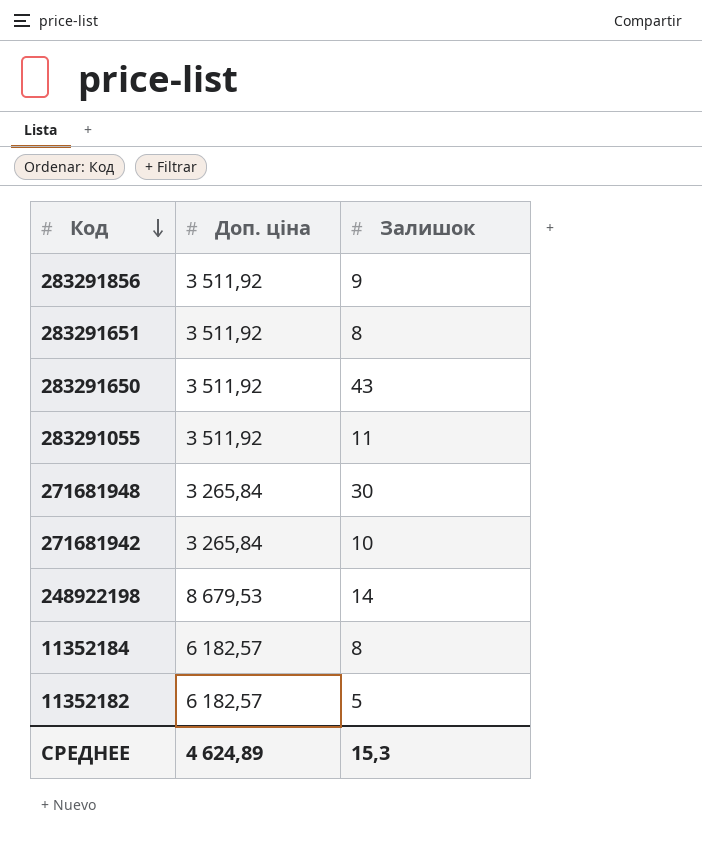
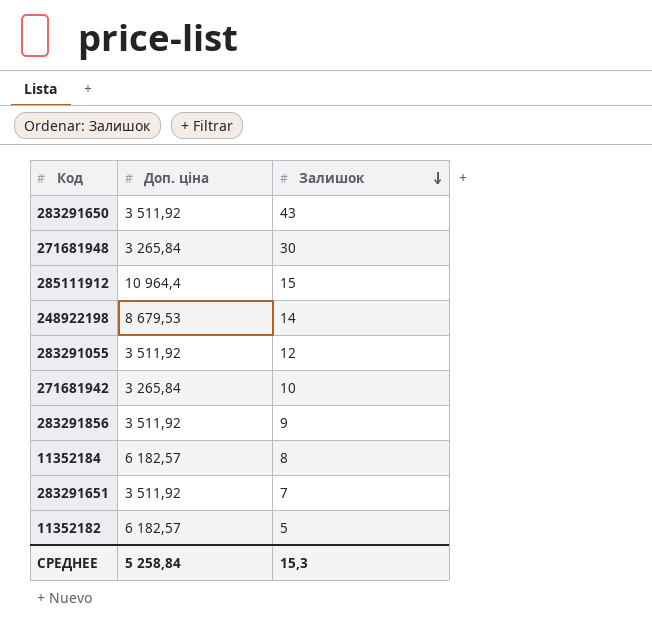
row order: Код descending -> Залишок descending
row 285111912: none -> 10 964,4 | 15
283291055 | Залишок: 11 -> 12
283291651 | Залишок: 8 -> 7
СРЕДНЕЕ | Доп. ціна: 4 624,89 -> 5 258,84

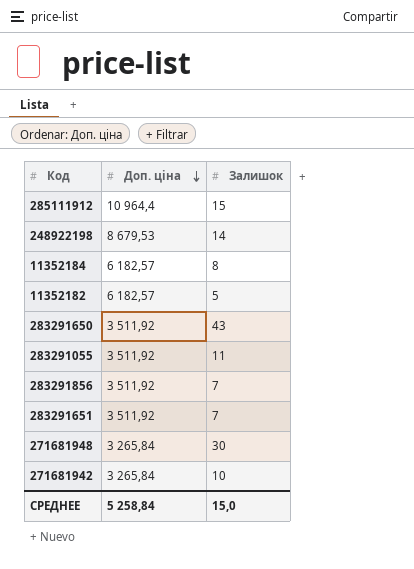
row order: Залишок descending -> Доп. ціна descending
283291055 | Залишок: 12 -> 11
283291856 | Залишок: 9 -> 7
СРЕДНЕЕ | Залишок: 15,3 -> 15,0

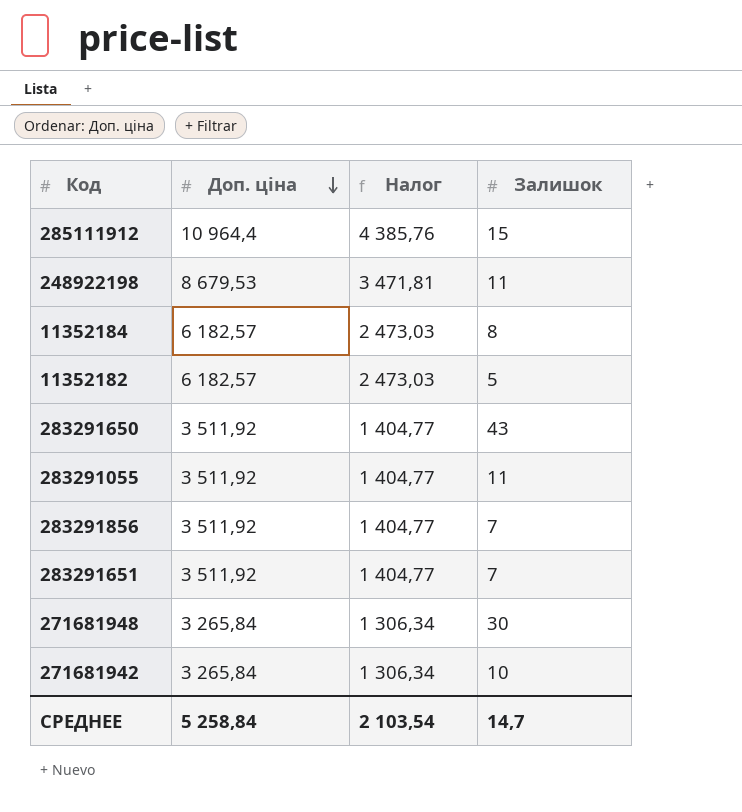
column Налог | formula: none -> [Доп. ціна] * 0,4
248922198 | Залишок: 14 -> 11
СРЕДНЕЕ | Залишок: 15,0 -> 14,7

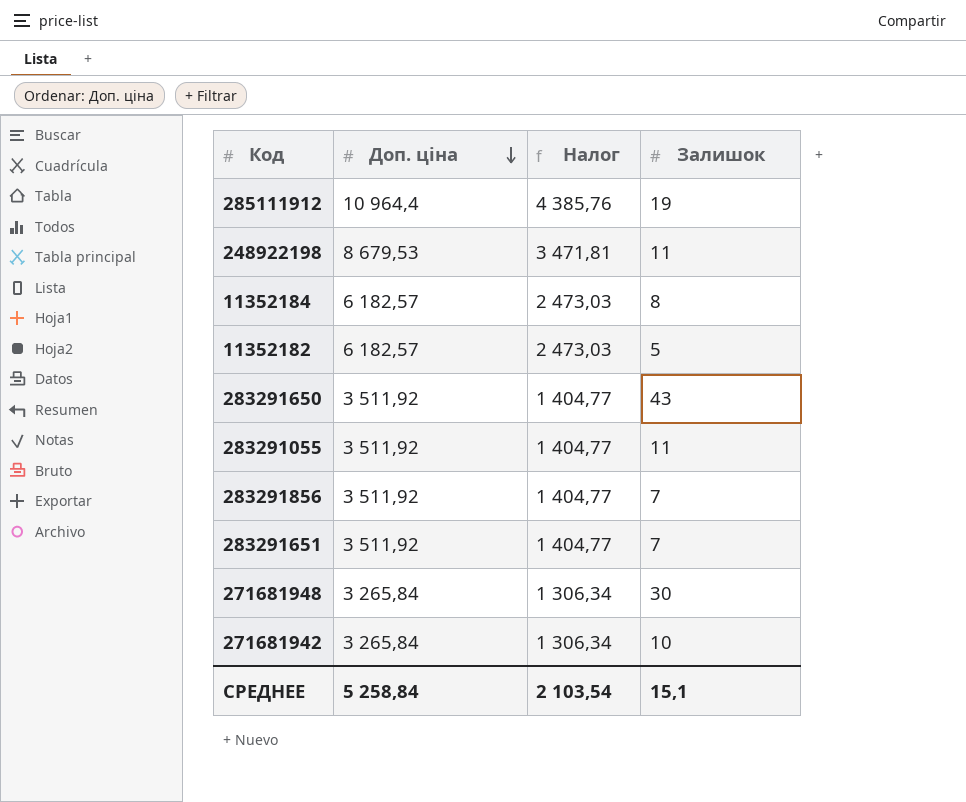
285111912 | Залишок: 15 -> 19
СРЕДНЕЕ | Залишок: 14,7 -> 15,1

